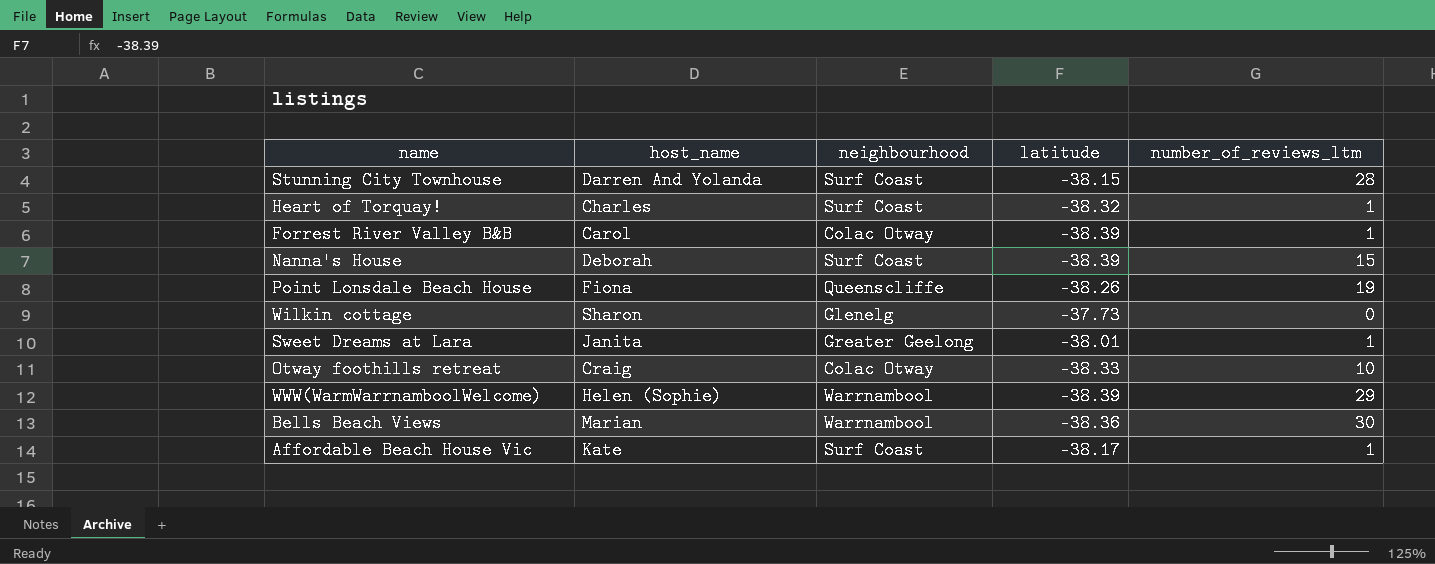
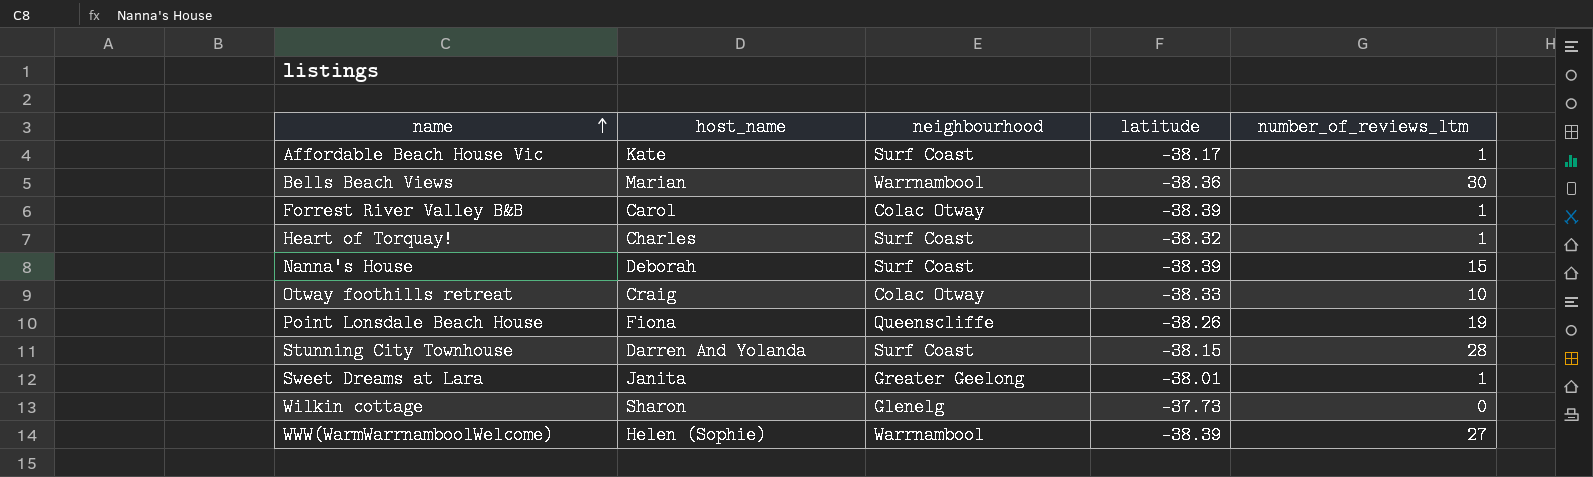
row order: none -> name ascending
WWW(WarmWarrnamboolWelcome) | number_of_reviews_ltm: 29 -> 27

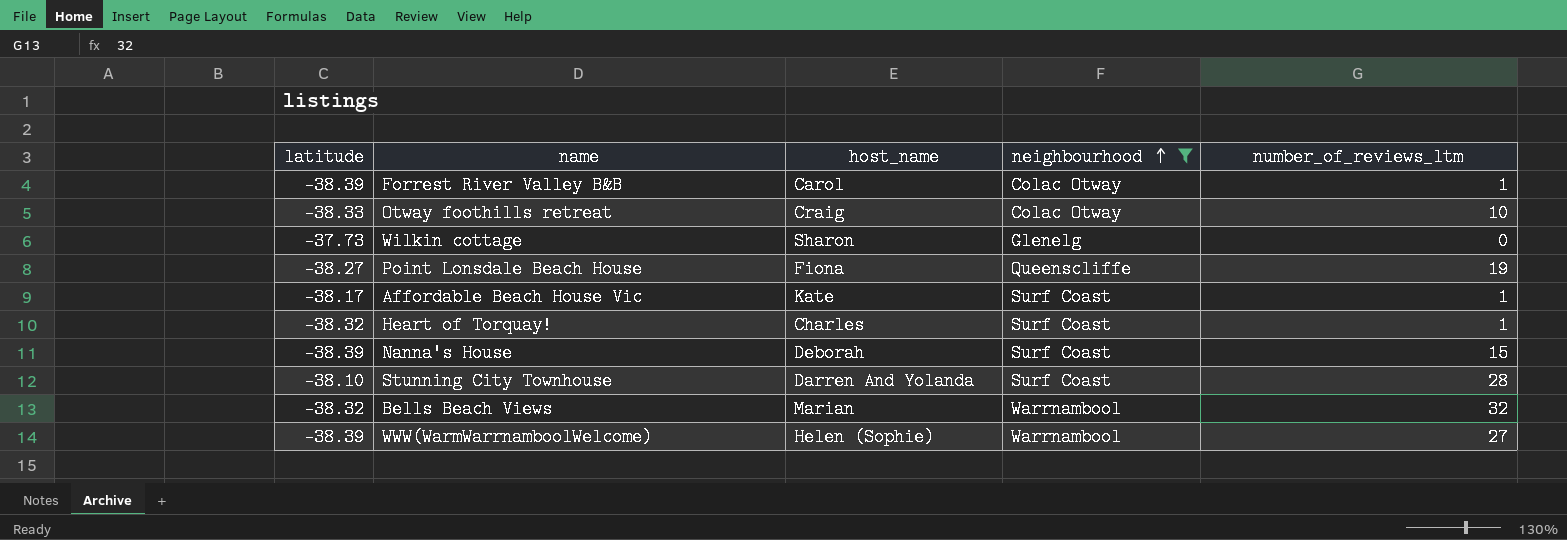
filter: none -> neighbourhood != Greater Geelong
row order: name ascending -> neighbourhood ascending
column latitude | position: 4 -> 1
Point Lonsdale Beach House | latitude: -38.26 -> -38.27
Stunning City Townhouse | latitude: -38.15 -> -38.10
Bells Beach Views | latitude: -38.36 -> -38.32
Bells Beach Views | number_of_reviews_ltm: 30 -> 32

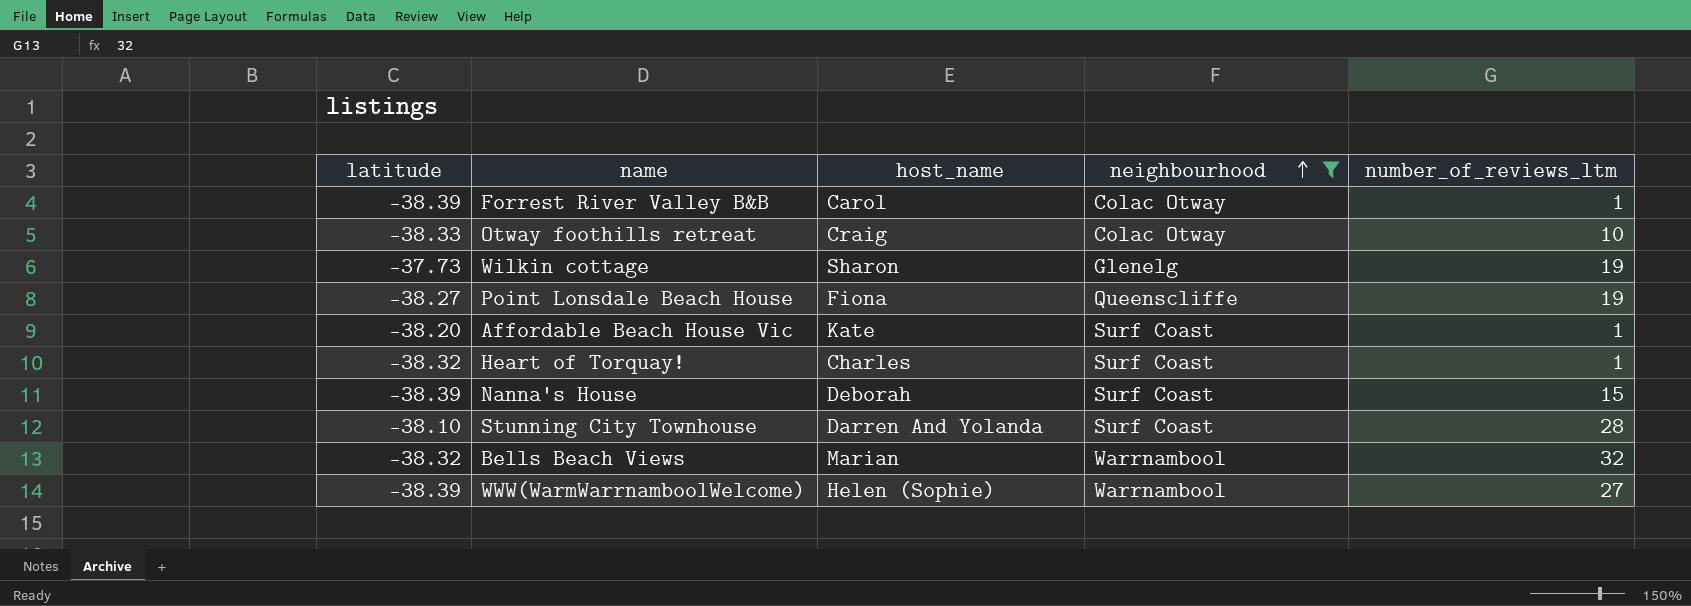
Wilkin cottage | number_of_reviews_ltm: 0 -> 19
Affordable Beach House Vic | latitude: -38.17 -> -38.20

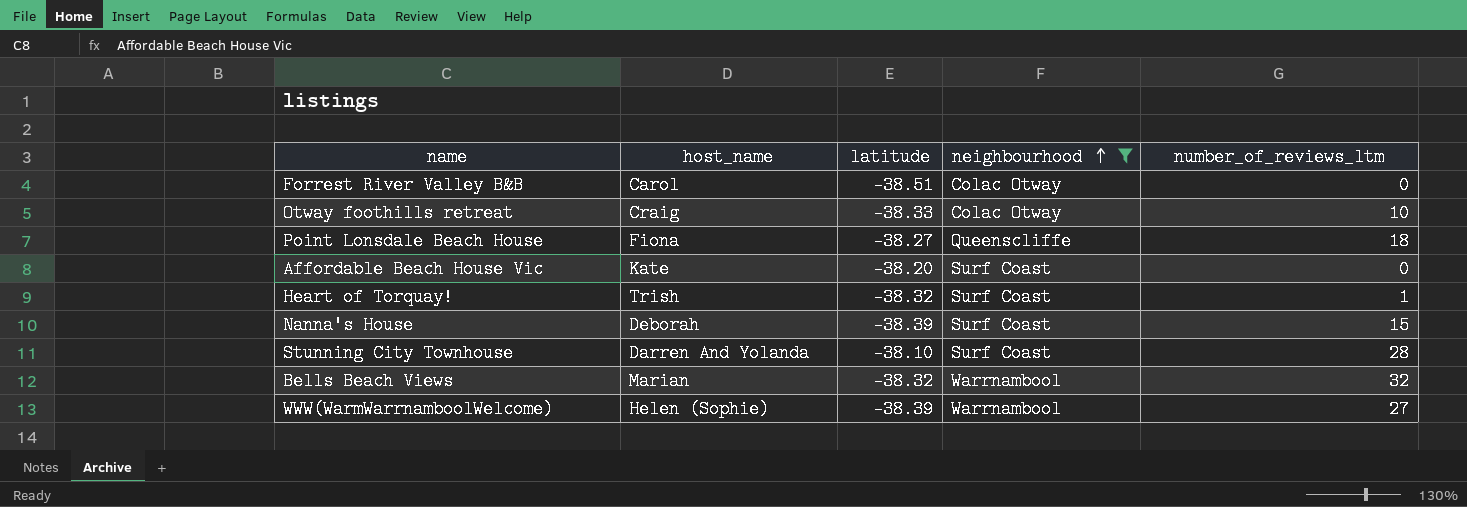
column latitude | position: 1 -> 3
row Wilkin cottage: -37.73 | Sharon | Glenelg | 19 -> none
Forrest River Valley B&B | latitude: -38.39 -> -38.51
Forrest River Valley B&B | number_of_reviews_ltm: 1 -> 0
Point Lonsdale Beach House | number_of_reviews_ltm: 19 -> 18
Affordable Beach House Vic | number_of_reviews_ltm: 1 -> 0
Heart of Torquay! | host_name: Charles -> Trish

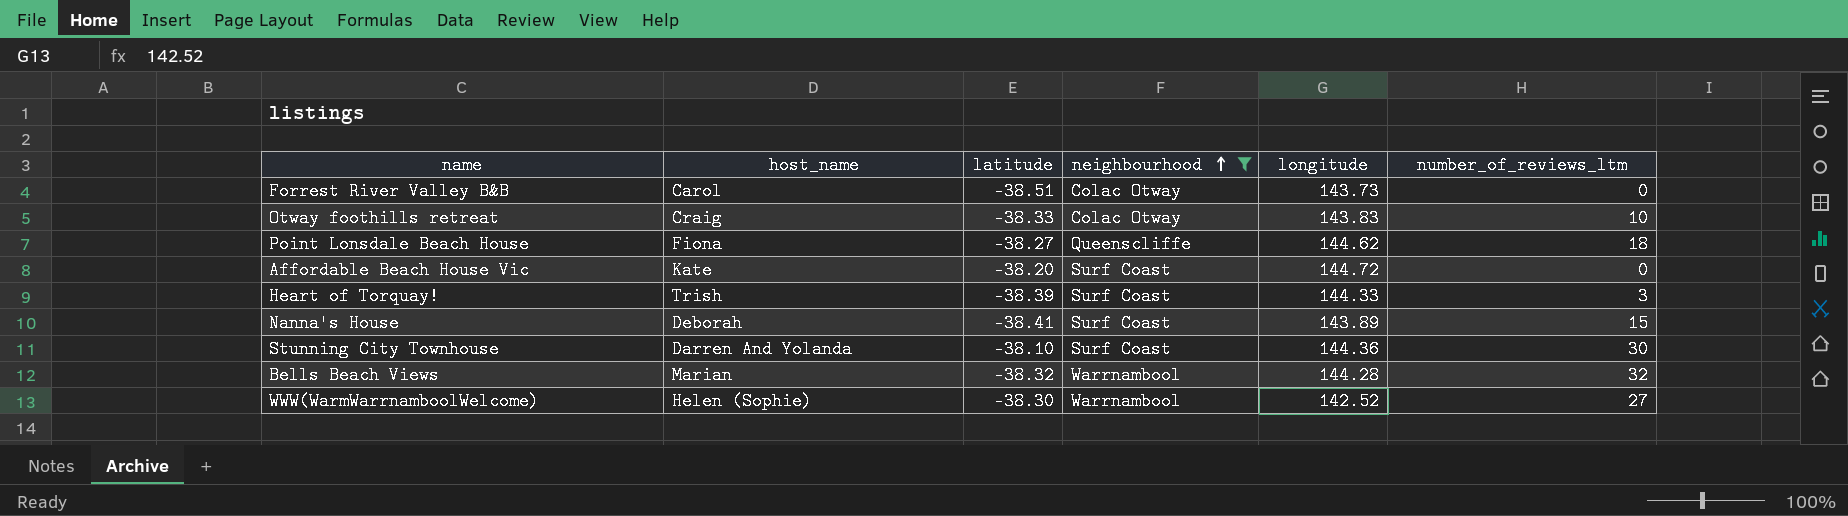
column longitude | position: none -> 5
Heart of Torquay! | latitude: -38.32 -> -38.39
Heart of Torquay! | number_of_reviews_ltm: 1 -> 3
Nanna's House | latitude: -38.39 -> -38.41
Stunning City Townhouse | number_of_reviews_ltm: 28 -> 30
WWW(WarmWarrnamboolWelcome) | latitude: -38.39 -> -38.30

